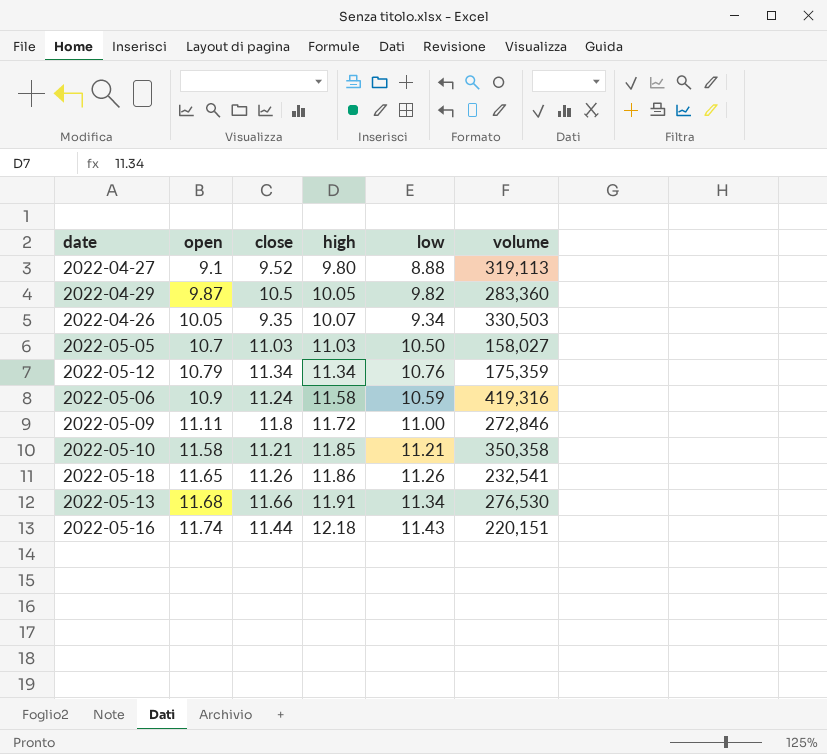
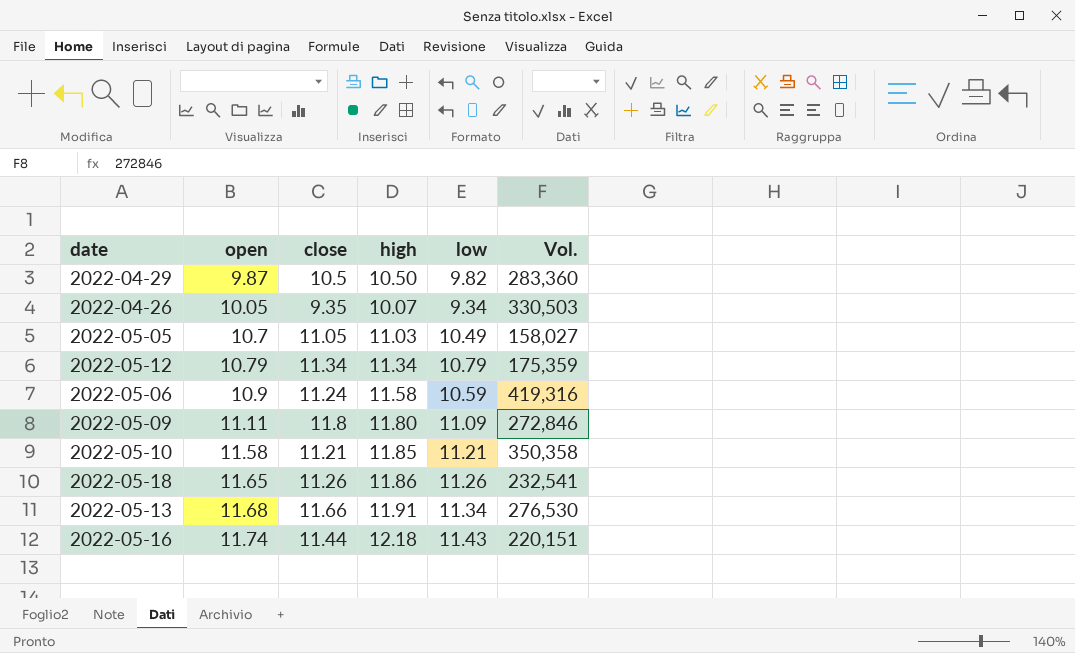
column name: volume -> Vol.
row 2022-04-27: 9.1 | 9.52 | 9.80 | 8.88 | 319,113 -> none
2022-04-29 | high: 10.05 -> 10.50
2022-05-05 | close: 11.03 -> 11.05
2022-05-05 | low: 10.50 -> 10.49
2022-05-12 | low: 10.76 -> 10.79
2022-05-09 | high: 11.72 -> 11.80
2022-05-09 | low: 11.00 -> 11.09

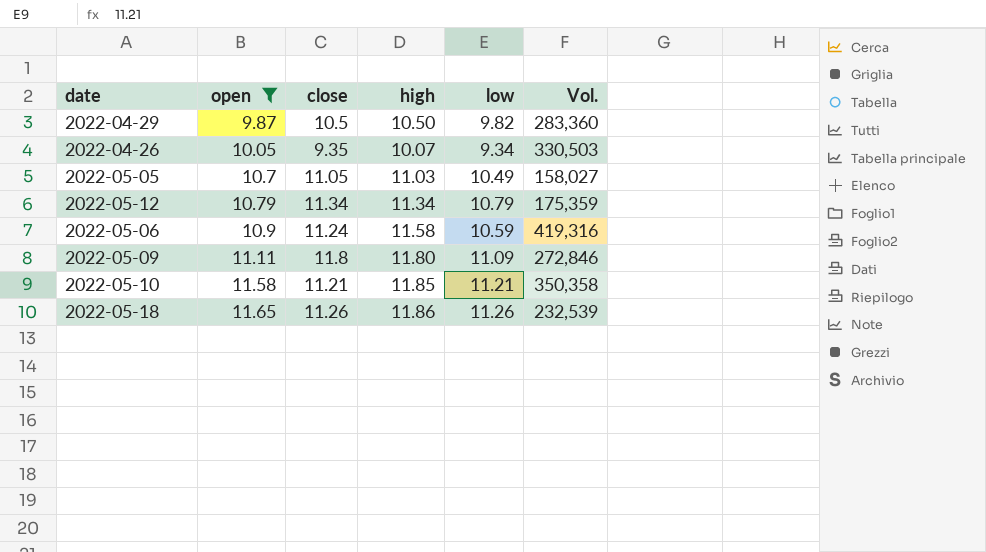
filter: none -> open <= 11.65
2022-05-18 | Vol.: 232,541 -> 232,539

